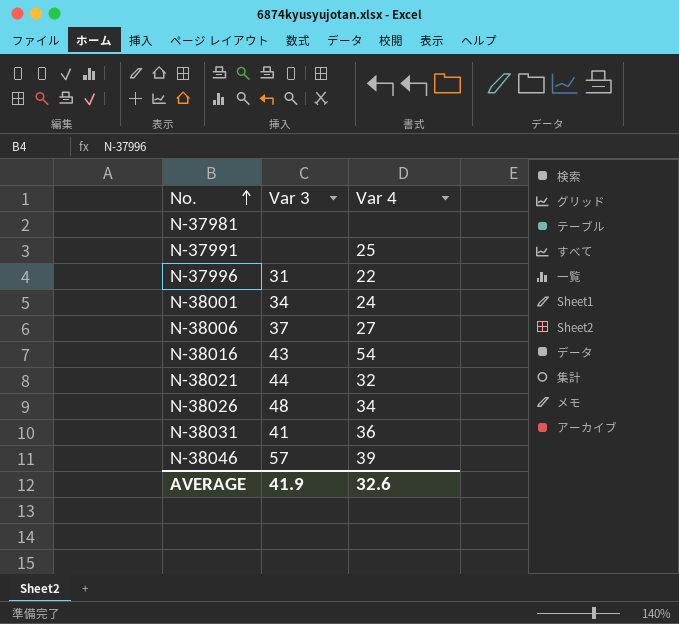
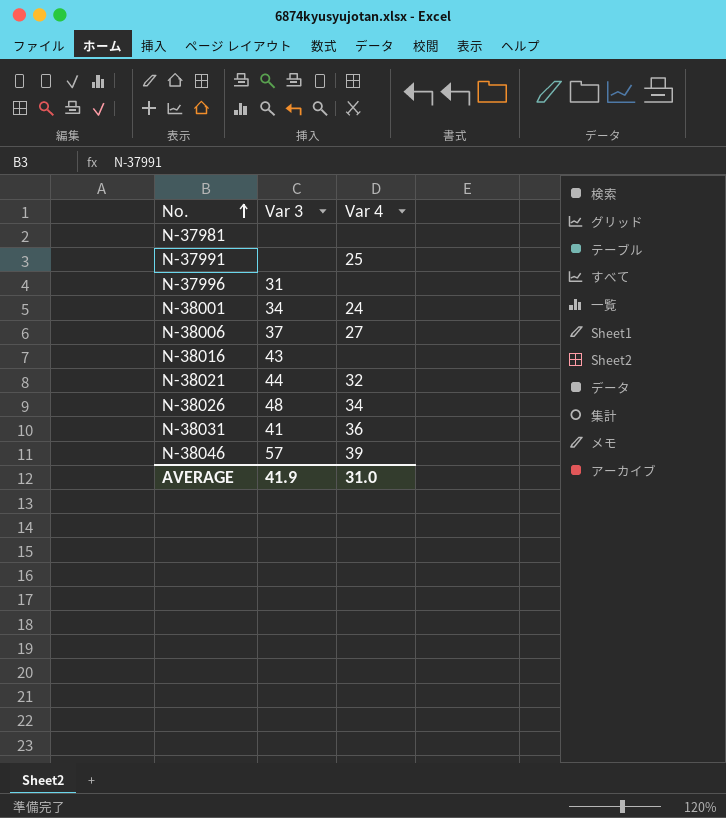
N-37996 | Var 4: 22 -> none
N-38016 | Var 4: 54 -> none
AVERAGE | Var 4: 32.6 -> 31.0

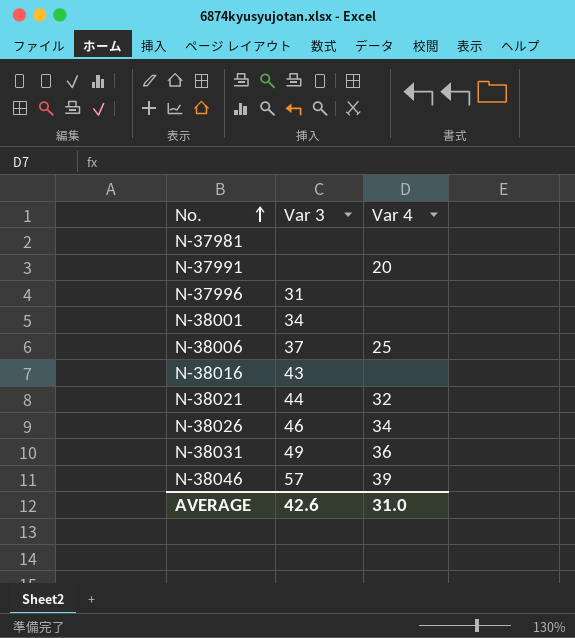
N-37991 | Var 4: 25 -> 20
N-38001 | Var 4: 24 -> none
N-38006 | Var 4: 27 -> 25
N-38026 | Var 3: 48 -> 46
N-38031 | Var 3: 41 -> 49
AVERAGE | Var 3: 41.9 -> 42.6

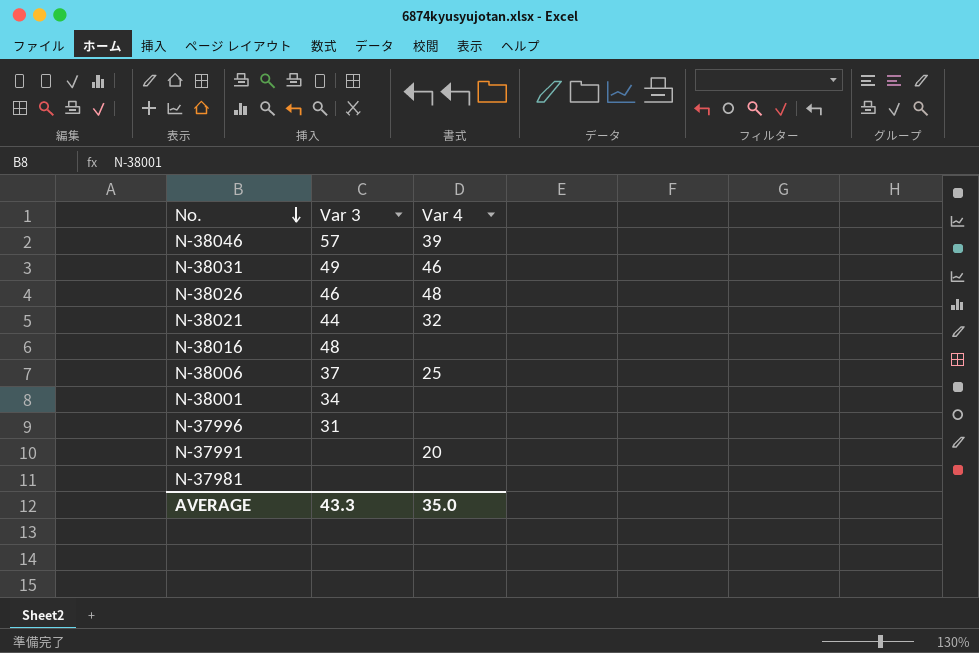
row order: No. ascending -> No. descending
N-38031 | Var 4: 36 -> 46
N-38026 | Var 4: 34 -> 48
N-38016 | Var 3: 43 -> 48
AVERAGE | Var 3: 42.6 -> 43.3
AVERAGE | Var 4: 31.0 -> 35.0

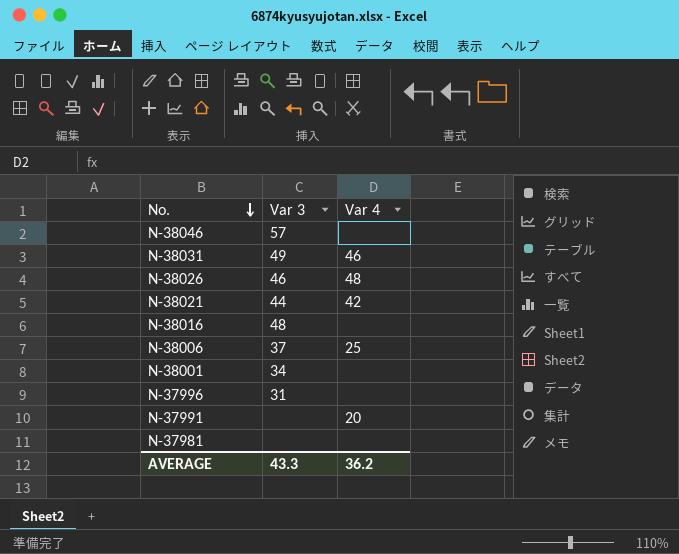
N-38046 | Var 4: 39 -> none
N-38021 | Var 4: 32 -> 42
AVERAGE | Var 4: 35.0 -> 36.2

